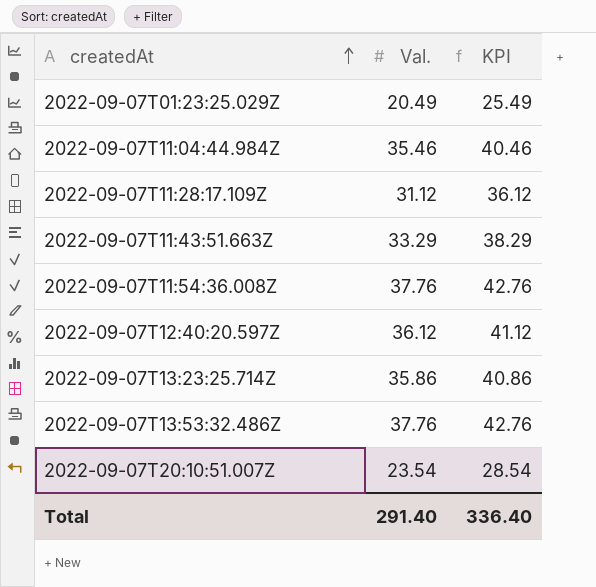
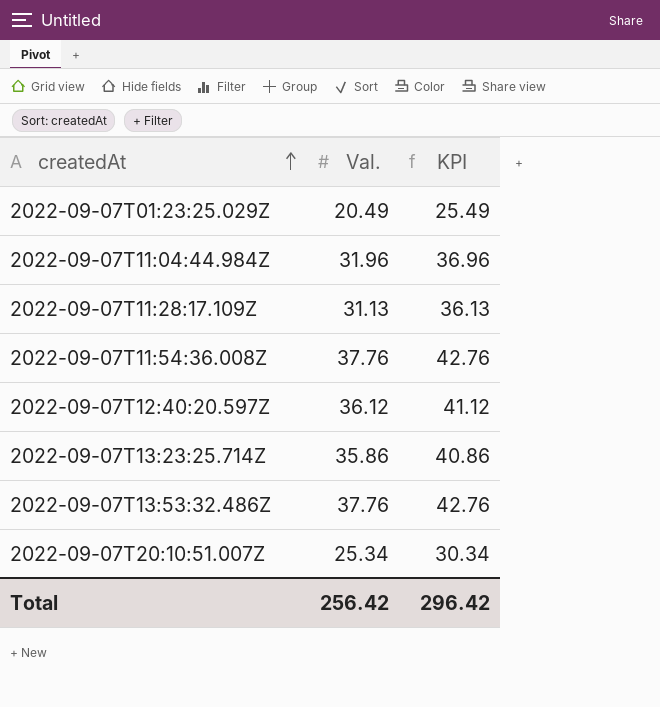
row 2022-09-07T11:43:51.663Z: 33.29 | 38.29 -> none
2022-09-07T11:04:44.984Z | Val.: 35.46 -> 31.96
2022-09-07T11:04:44.984Z | KPI: 40.46 -> 36.96
2022-09-07T11:28:17.109Z | Val.: 31.12 -> 31.13
2022-09-07T11:28:17.109Z | KPI: 36.12 -> 36.13
2022-09-07T20:10:51.007Z | Val.: 23.54 -> 25.34
2022-09-07T20:10:51.007Z | KPI: 28.54 -> 30.34
Total | Val.: 291.40 -> 256.42
Total | KPI: 336.40 -> 296.42

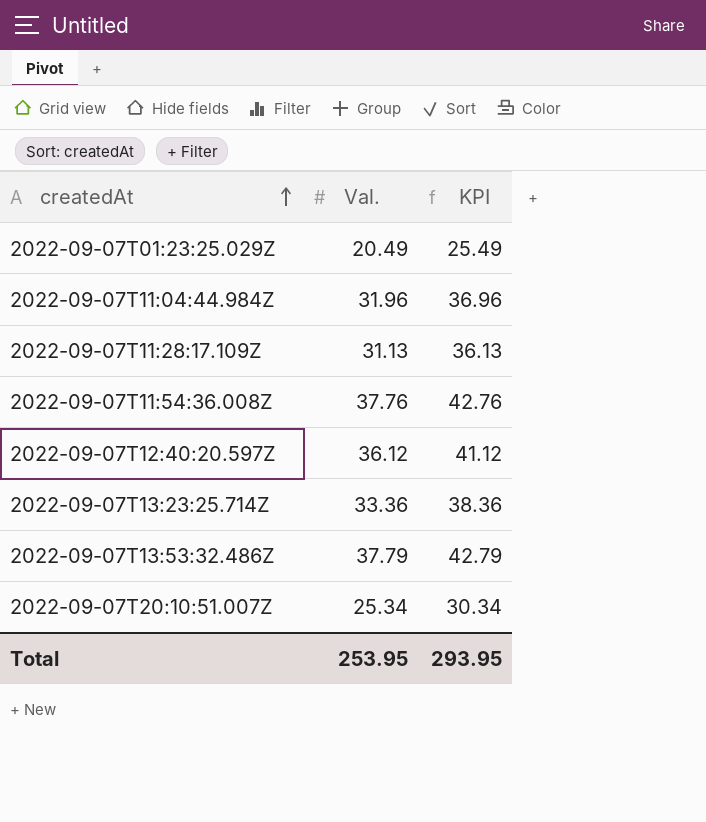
2022-09-07T13:23:25.714Z | Val.: 35.86 -> 33.36
2022-09-07T13:23:25.714Z | KPI: 40.86 -> 38.36
2022-09-07T13:53:32.486Z | Val.: 37.76 -> 37.79
2022-09-07T13:53:32.486Z | KPI: 42.76 -> 42.79
Total | Val.: 256.42 -> 253.95
Total | KPI: 296.42 -> 293.95

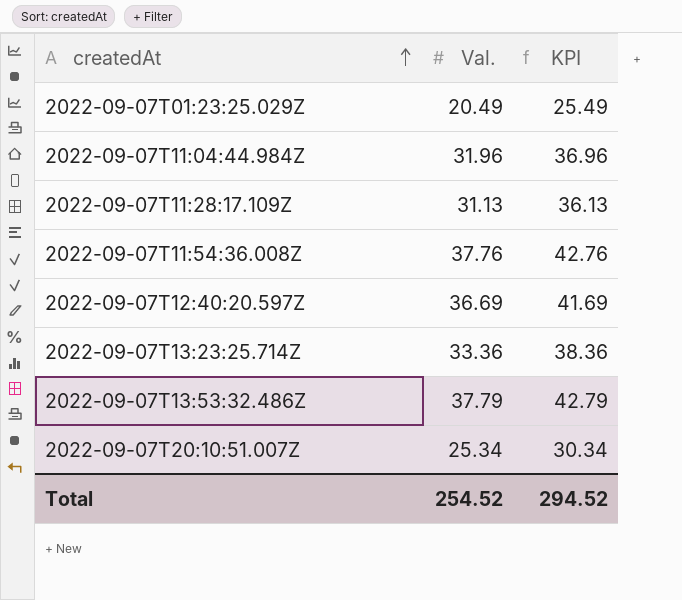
2022-09-07T12:40:20.597Z | Val.: 36.12 -> 36.69
2022-09-07T12:40:20.597Z | KPI: 41.12 -> 41.69
Total | Val.: 253.95 -> 254.52
Total | KPI: 293.95 -> 294.52

